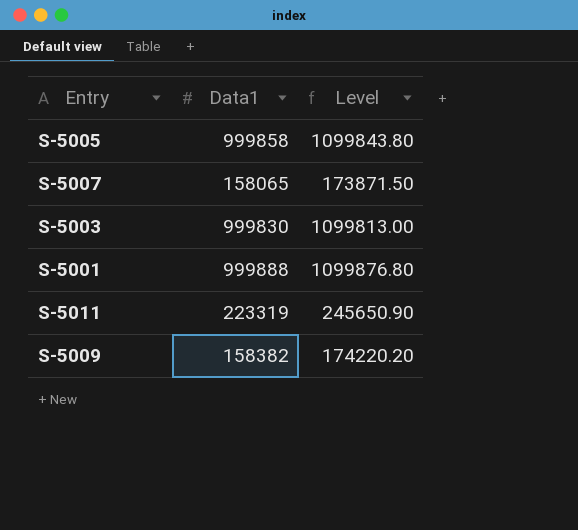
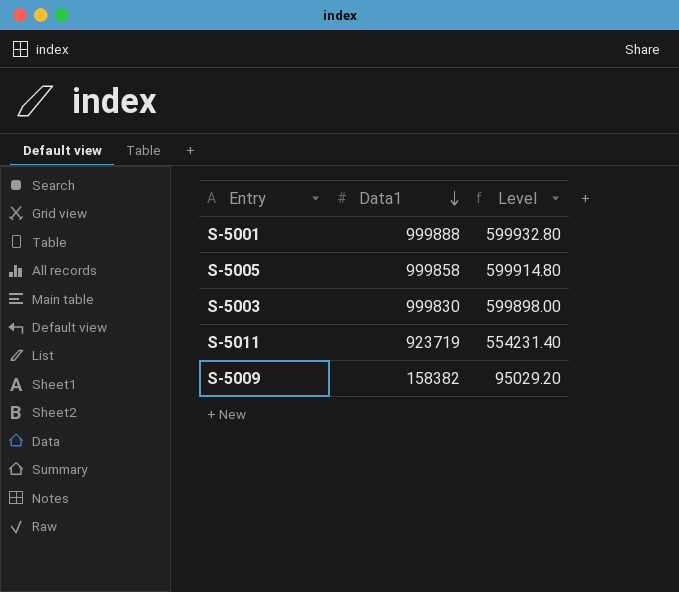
row order: none -> Data1 descending
column Level | formula: [Data1] * 1.1 -> [Data1] * 0.6
row S-5007: 158065 | 173871.50 -> none
S-5011 | Data1: 223319 -> 923719

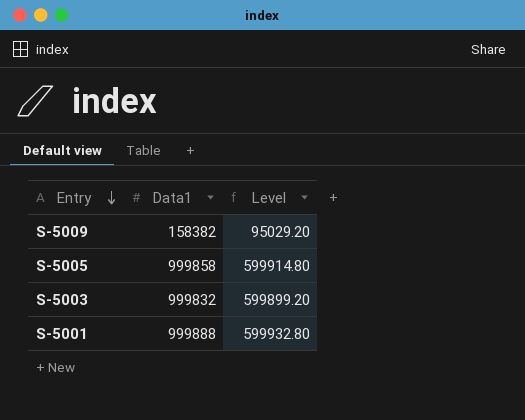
row order: Data1 descending -> Entry descending
row S-5011: 923719 | 554231.40 -> none
S-5003 | Data1: 999830 -> 999832
S-5003 | Level: 599898.00 -> 599899.20

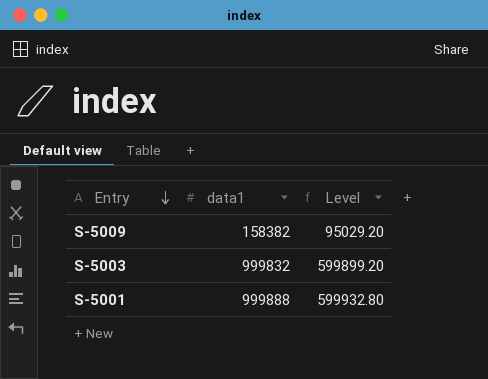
column name: Data1 -> data1
row S-5005: 999858 | 599914.80 -> none

